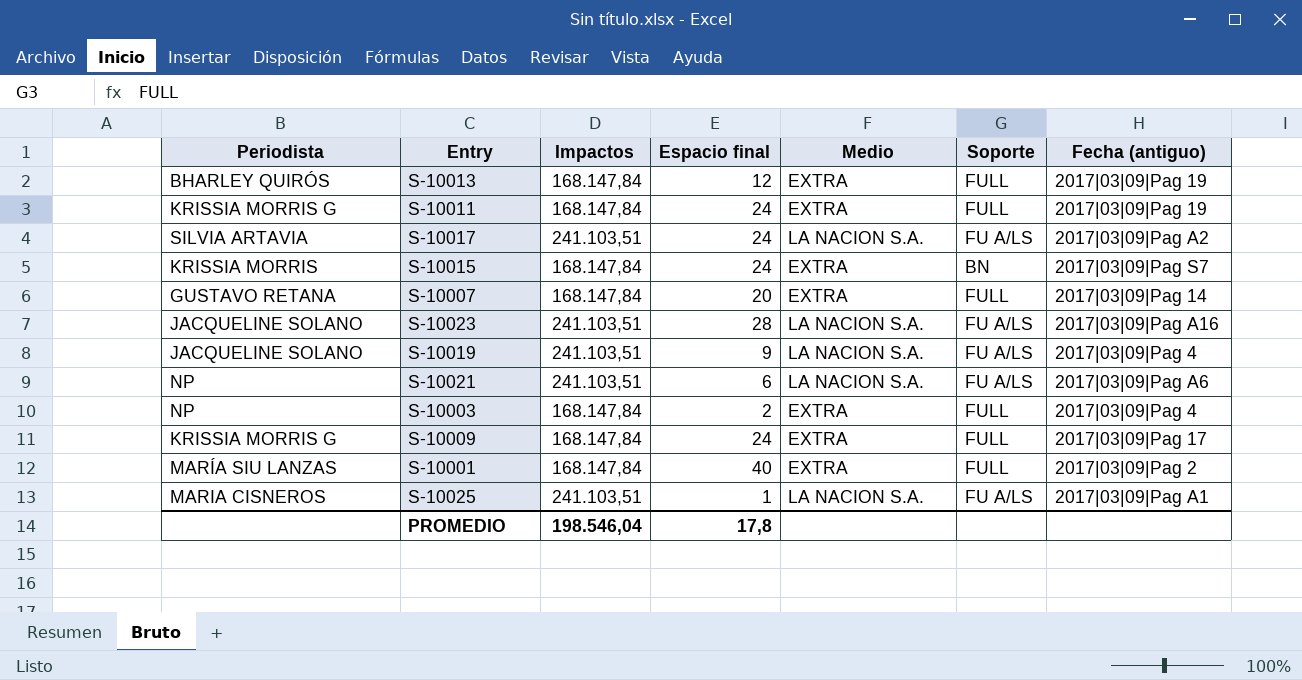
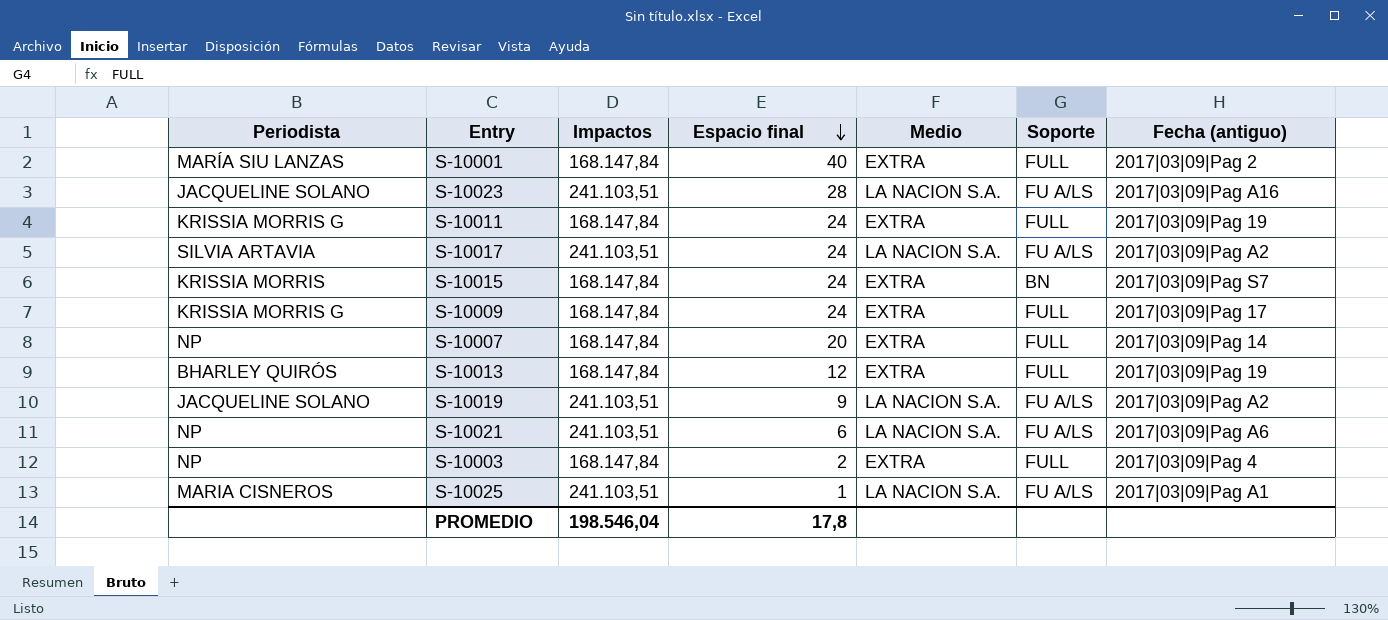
row order: none -> Espacio final descending
S-10007 | Periodista: GUSTAVO RETANA -> NP
S-10019 | Fecha (antiguo): 2017|03|09|Pag 4 -> 2017|03|09|Pag A2

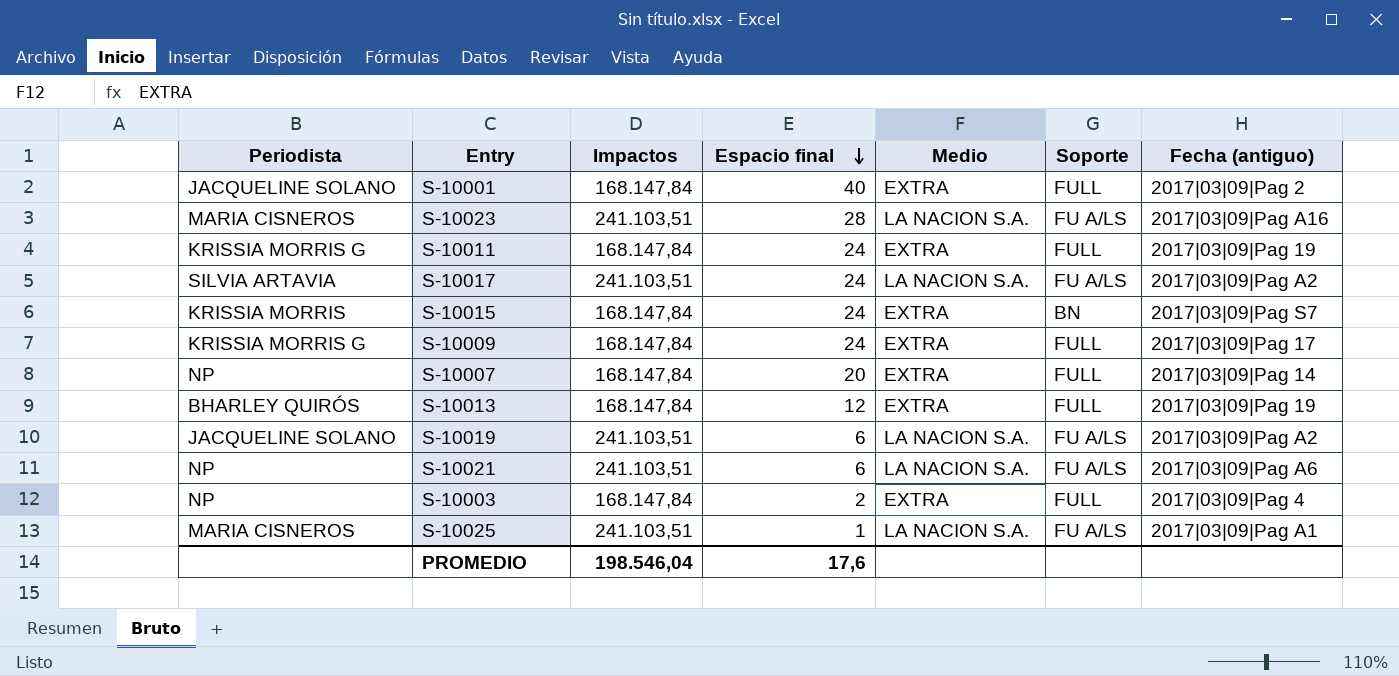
S-10001 | Periodista: MARÍA SIU LANZAS -> JACQUELINE SOLANO
S-10023 | Periodista: JACQUELINE SOLANO -> MARIA CISNEROS
S-10019 | Espacio final: 9 -> 6
PROMEDIO | Espacio final: 17,8 -> 17,6

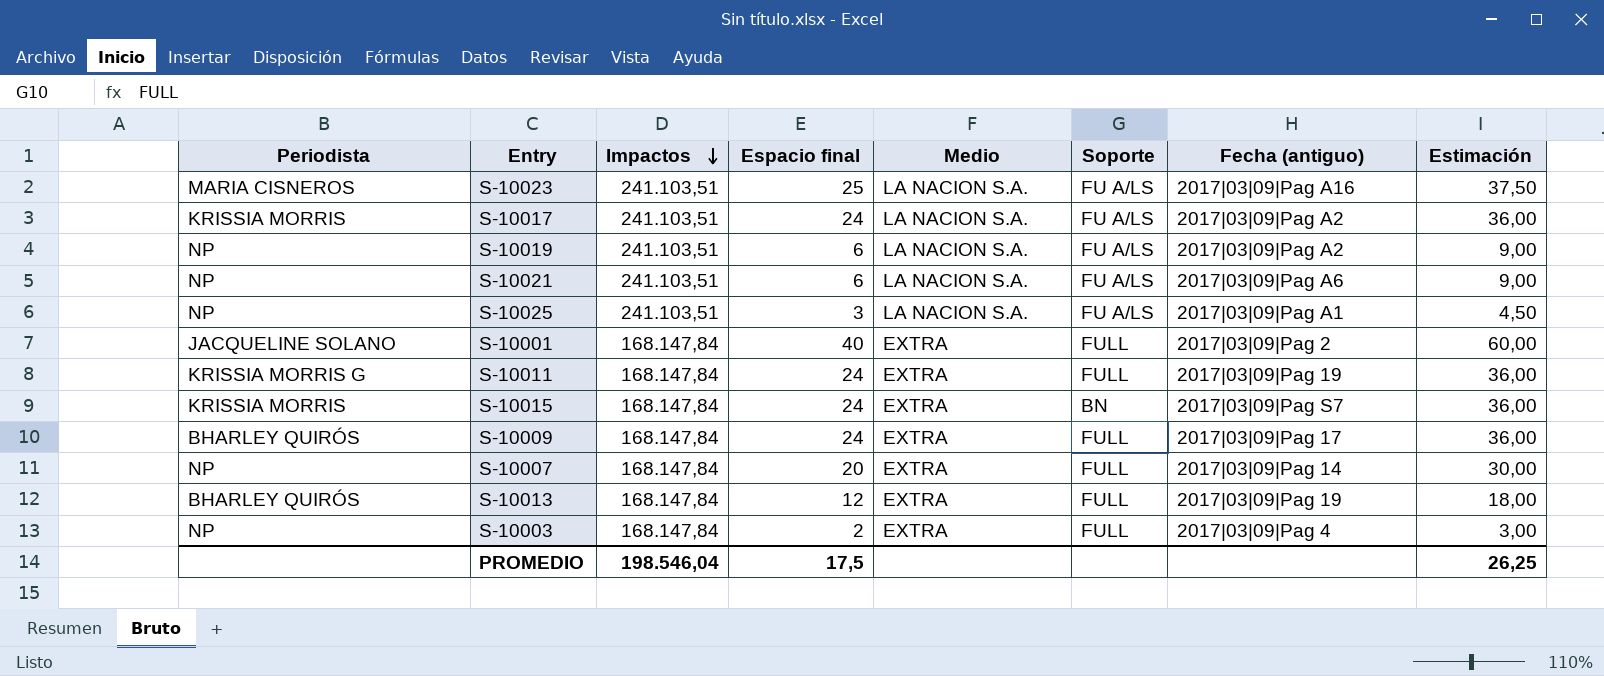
row order: Espacio final descending -> Impactos descending
column Estimación | formula: none -> [Espacio final] * 1,5
S-10023 | Espacio final: 28 -> 25
S-10017 | Periodista: SILVIA ARTAVIA -> KRISSIA MORRIS
S-10019 | Periodista: JACQUELINE SOLANO -> NP
S-10025 | Periodista: MARIA CISNEROS -> NP
S-10025 | Espacio final: 1 -> 3
S-10009 | Periodista: KRISSIA MORRIS G -> BHARLEY QUIRÓS
PROMEDIO | Espacio final: 17,6 -> 17,5

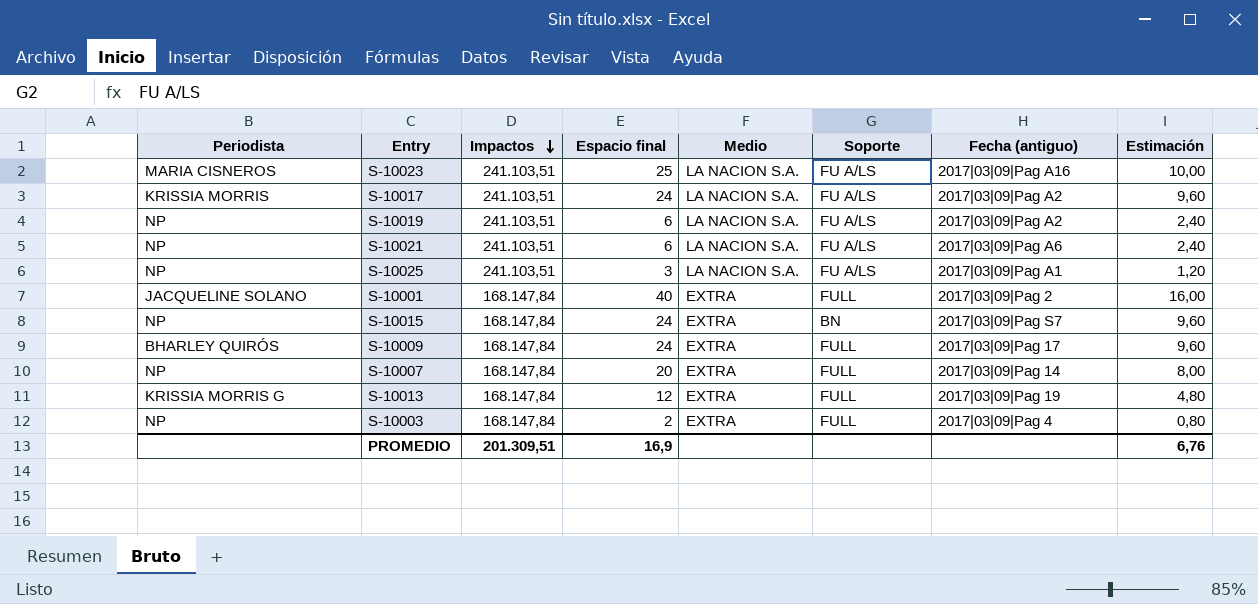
column Estimación | formula: [Espacio final] * 1,5 -> [Espacio final] * 0,4
row S-10011: KRISSIA MORRIS G | 168.147,84 | 24 | EXTRA | FULL | 2017|03|09|Pag 19 | 36,00 -> none
S-10015 | Periodista: KRISSIA MORRIS -> NP
S-10013 | Periodista: BHARLEY QUIRÓS -> KRISSIA MORRIS G
PROMEDIO | Impactos: 198.546,04 -> 201.309,51
PROMEDIO | Espacio final: 17,5 -> 16,9
PROMEDIO | Estimación: 26,25 -> 6,76

